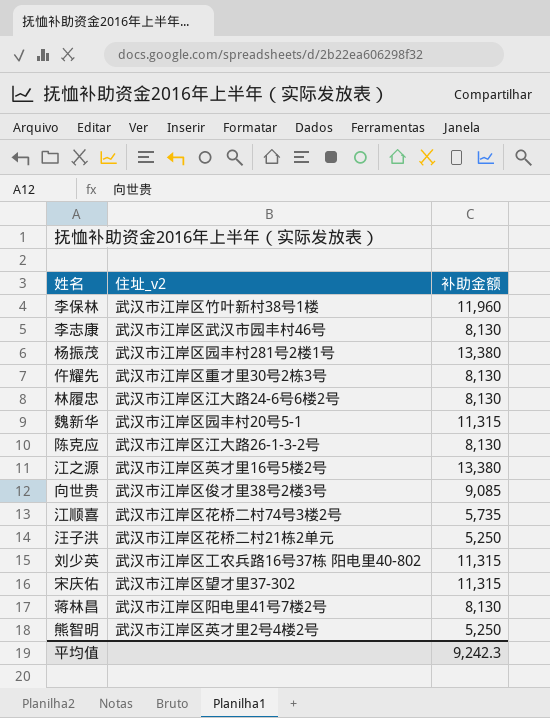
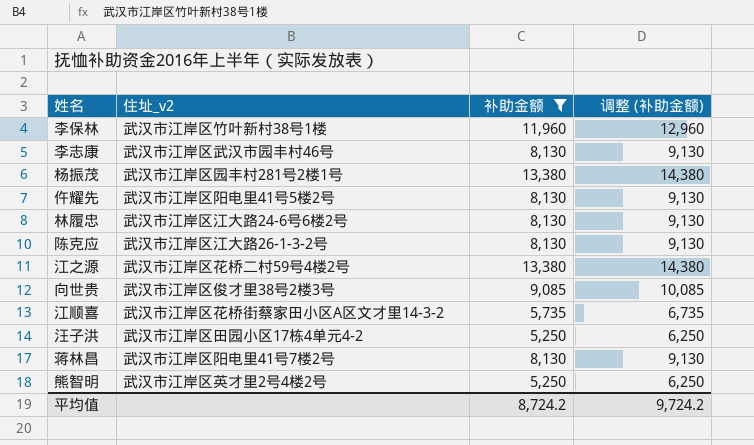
filter: none -> 补助金额 != 11,315
column 调整 (补助金额) | formula: none -> [补助金额] + 1000
仵耀先 | 住址_v2: 武汉市江岸区重才里30号2栋3号 -> 武汉市江岸区阳电里41号5楼2号
江之源 | 住址_v2: 武汉市江岸区英才里16号5楼2号 -> 武汉市江岸区花桥二村59号4楼2号
江顺喜 | 住址_v2: 武汉市江岸区花桥二村74号3楼2号 -> 武汉市江岸区花桥街蔡家田小区A区文才里14-3-2
汪子洪 | 住址_v2: 武汉市江岸区花桥二村21栋2单元 -> 武汉市江岸区田园小区17栋4单元4-2
平均值 | 补助金额: 9,242.3 -> 8,724.2

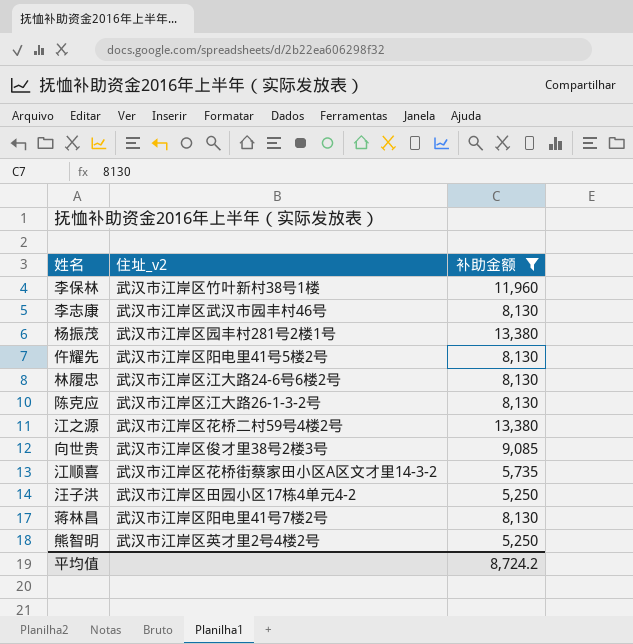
column 调整 (补助金额) | formula: [补助金额] + 1000 -> none

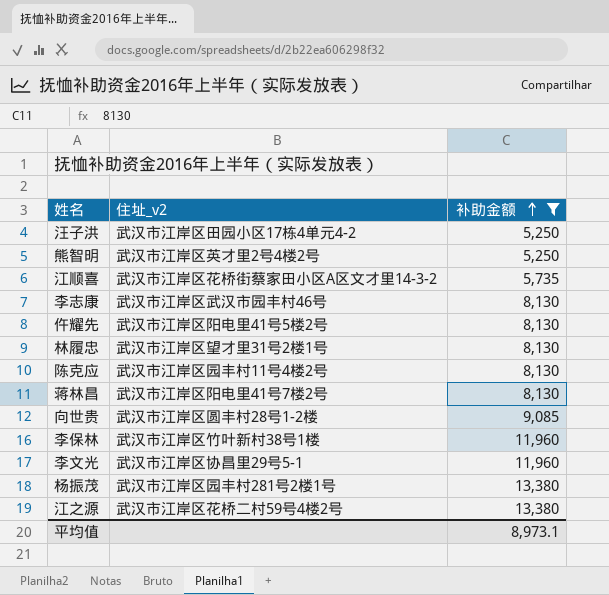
row order: none -> 补助金额 ascending
林履忠 | 住址_v2: 武汉市江岸区江大路24-6号6楼2号 -> 武汉市江岸区望才里31号2楼1号
陈克应 | 住址_v2: 武汉市江岸区江大路26-1-3-2号 -> 武汉市江岸区园丰村11号4楼2号
向世贵 | 住址_v2: 武汉市江岸区俊才里38号2楼3号 -> 武汉市江岸区圆丰村28号1-2楼
row 李文光: none -> 武汉市江岸区协昌里29号5-1 | 11,960
平均值 | 补助金额: 8,724.2 -> 8,973.1

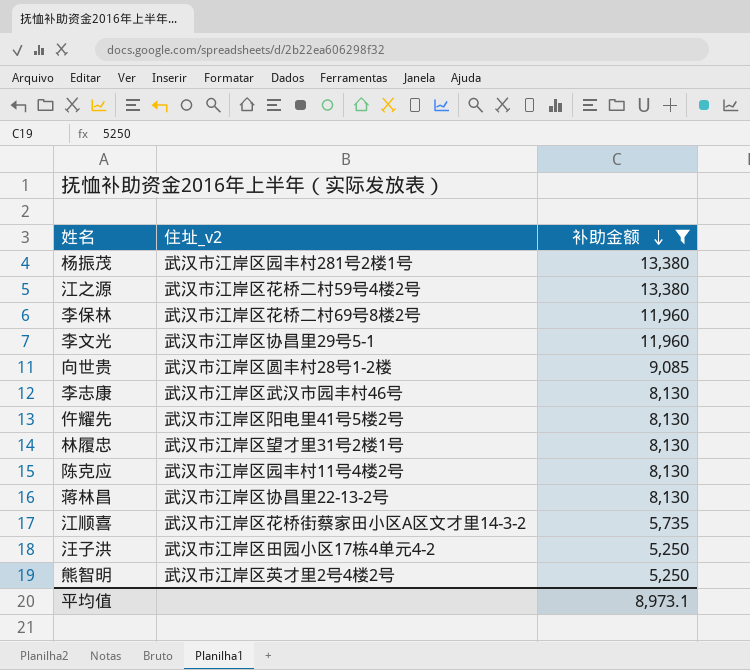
row order: 补助金额 ascending -> 补助金额 descending
李保林 | 住址_v2: 武汉市江岸区竹叶新村38号1楼 -> 武汉市江岸区花桥二村69号8楼2号
蒋林昌 | 住址_v2: 武汉市江岸区阳电里41号7楼2号 -> 武汉市江岸区协昌里22-13-2号

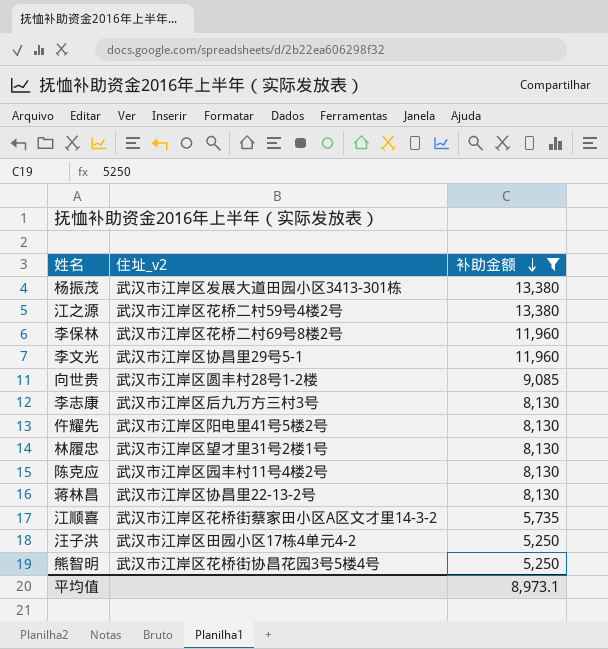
杨振茂 | 住址_v2: 武汉市江岸区园丰村281号2楼1号 -> 武汉市江岸区发展大道田园小区3413-301栋
李志康 | 住址_v2: 武汉市江岸区武汉市园丰村46号 -> 武汉市江岸区后九万方三村3号
熊智明 | 住址_v2: 武汉市江岸区英才里2号4楼2号 -> 武汉市江岸区花桥街协昌花园3号5楼4号

